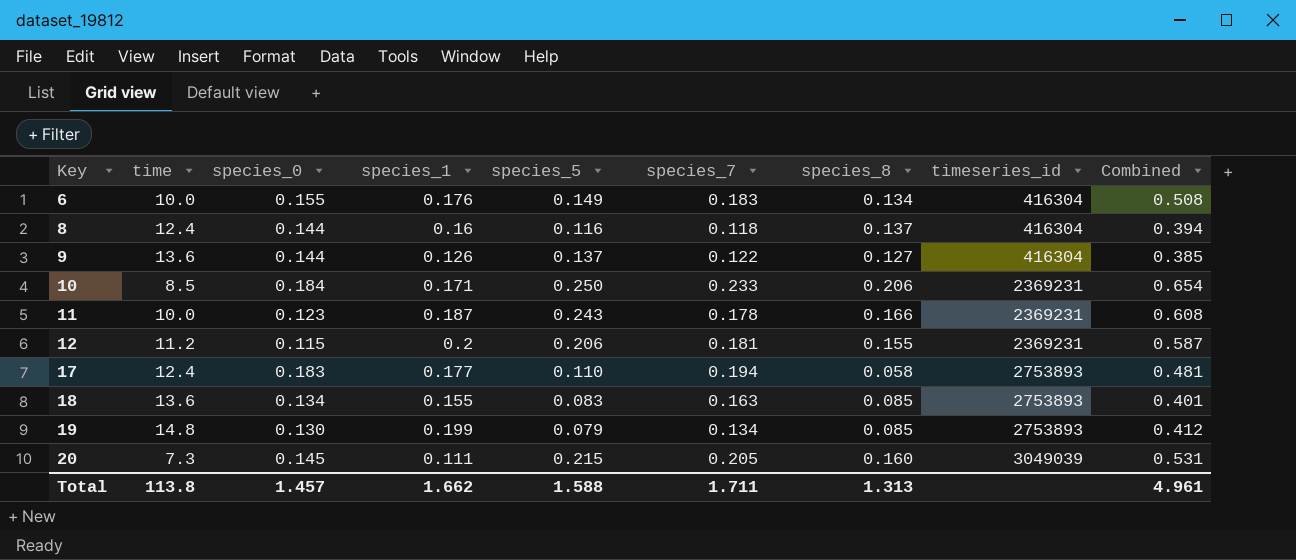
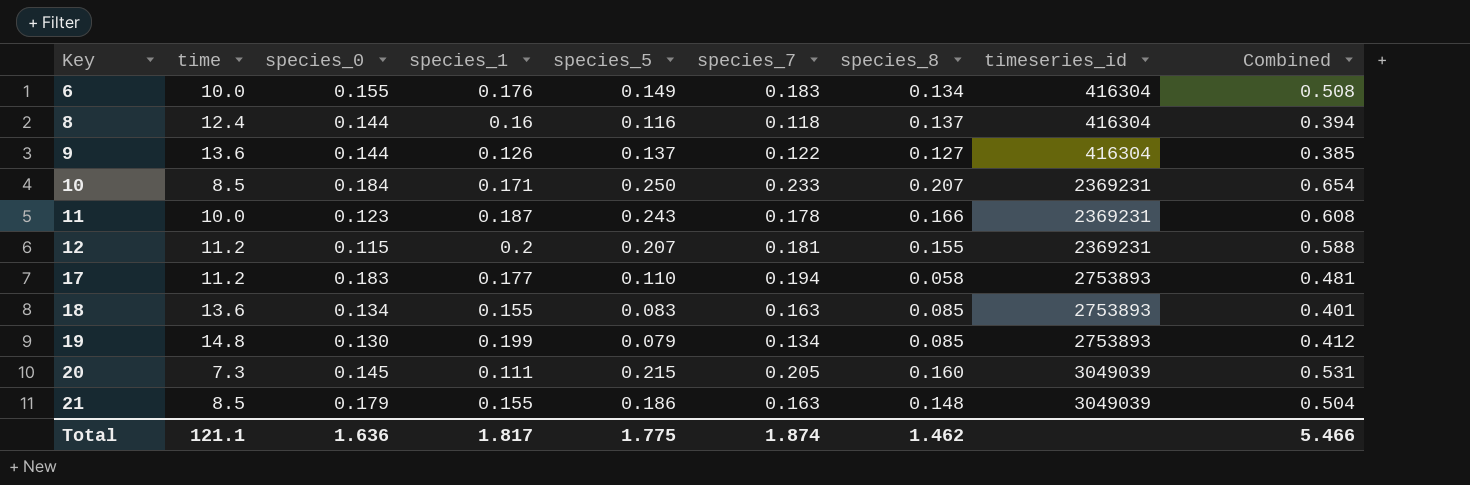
10 | species_8: 0.206 -> 0.207
12 | species_5: 0.206 -> 0.207
12 | Combined: 0.587 -> 0.588
17 | time: 12.4 -> 11.2
row 21: none -> 8.5 | 0.179 | 0.155 | 0.186 | 0.163 | 0.148 | 3049039 | 0.504
Total | time: 113.8 -> 121.1
Total | species_0: 1.457 -> 1.636
Total | species_1: 1.662 -> 1.817
Total | species_5: 1.588 -> 1.775
Total | species_7: 1.711 -> 1.874
Total | species_8: 1.313 -> 1.462
Total | Combined: 4.961 -> 5.466

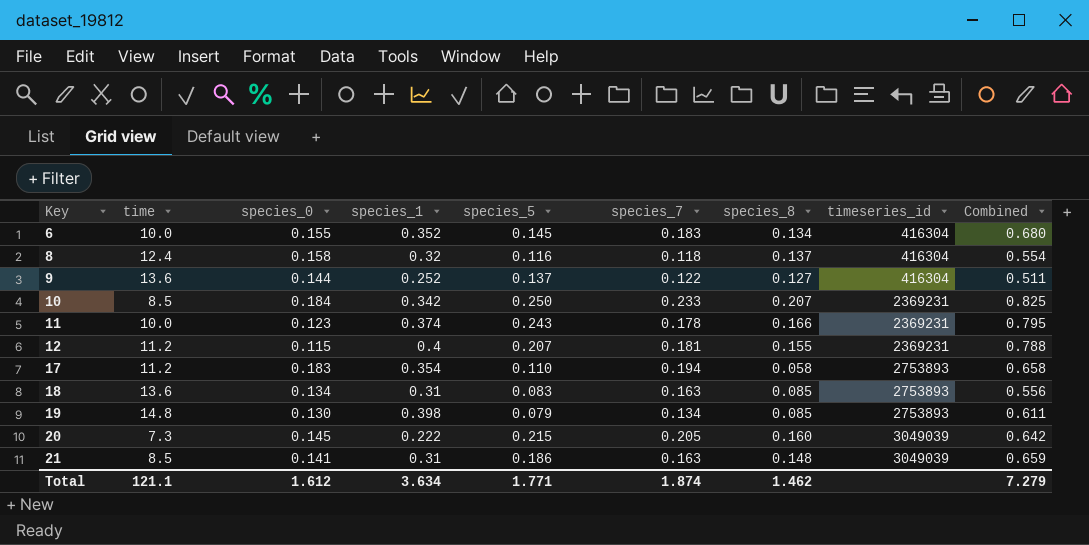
6 | species_1: 0.176 -> 0.352
6 | species_5: 0.149 -> 0.145
6 | Combined: 0.508 -> 0.680
8 | species_0: 0.144 -> 0.158
8 | species_1: 0.16 -> 0.32
8 | Combined: 0.394 -> 0.554
9 | species_1: 0.126 -> 0.252
9 | Combined: 0.385 -> 0.511
10 | species_1: 0.171 -> 0.342
10 | Combined: 0.654 -> 0.825
11 | species_1: 0.187 -> 0.374
11 | Combined: 0.608 -> 0.795
12 | species_1: 0.2 -> 0.4
12 | Combined: 0.588 -> 0.788
17 | species_1: 0.177 -> 0.354
17 | Combined: 0.481 -> 0.658
18 | species_1: 0.155 -> 0.31
18 | Combined: 0.401 -> 0.556
19 | species_1: 0.199 -> 0.398
19 | Combined: 0.412 -> 0.611
20 | species_1: 0.111 -> 0.222
20 | Combined: 0.531 -> 0.642
21 | species_0: 0.179 -> 0.141
21 | species_1: 0.155 -> 0.31
21 | Combined: 0.504 -> 0.659
Total | species_0: 1.636 -> 1.612
Total | species_1: 1.817 -> 3.634
Total | species_5: 1.775 -> 1.771
Total | Combined: 5.466 -> 7.279

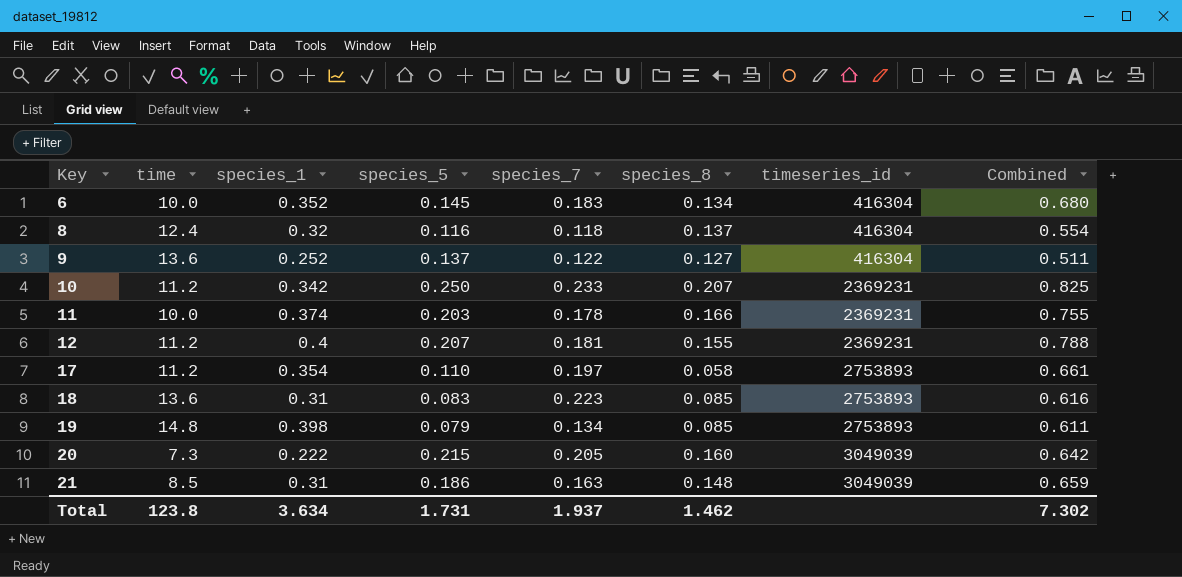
column species_0 | position: 3 -> none
10 | time: 8.5 -> 11.2
11 | species_5: 0.243 -> 0.203
11 | Combined: 0.795 -> 0.755
17 | species_7: 0.194 -> 0.197
17 | Combined: 0.658 -> 0.661
18 | species_7: 0.163 -> 0.223
18 | Combined: 0.556 -> 0.616
Total | time: 121.1 -> 123.8
Total | species_5: 1.771 -> 1.731
Total | species_7: 1.874 -> 1.937
Total | Combined: 7.279 -> 7.302

